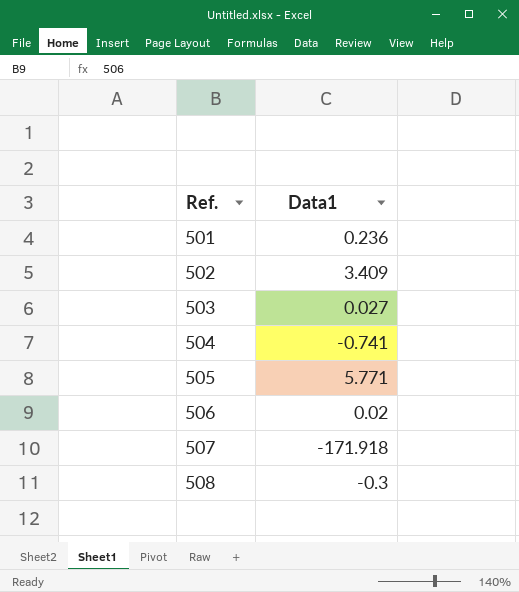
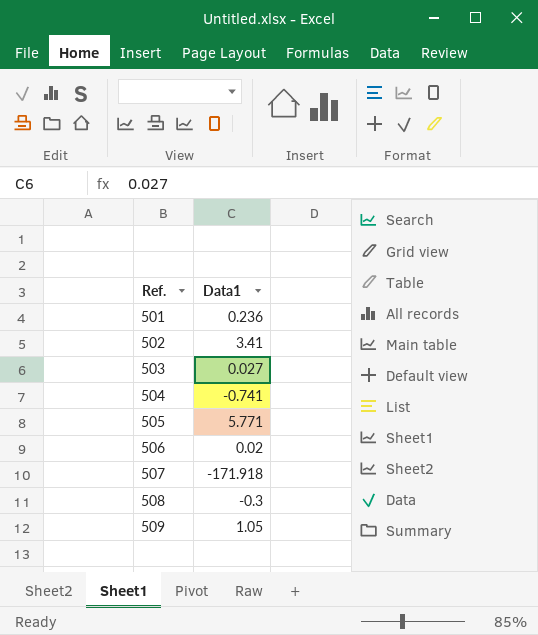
502 | Data1: 3.409 -> 3.41
row 509: none -> 1.05

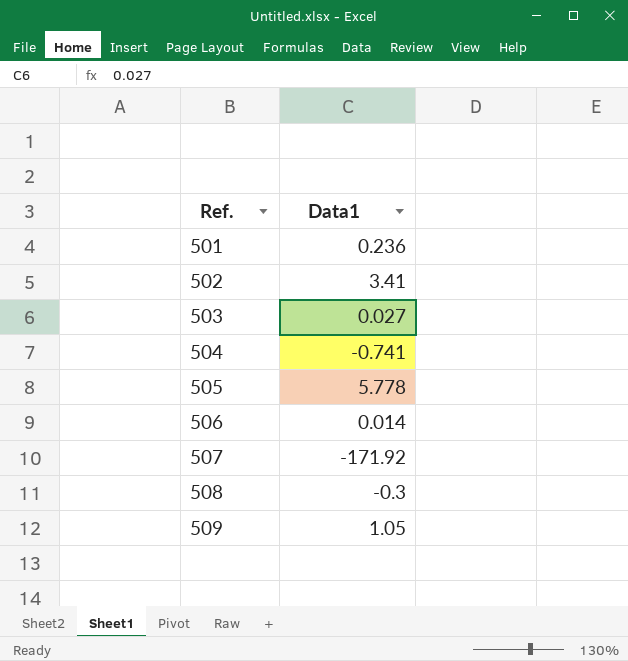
505 | Data1: 5.771 -> 5.778
506 | Data1: 0.02 -> 0.014
507 | Data1: -171.918 -> -171.92

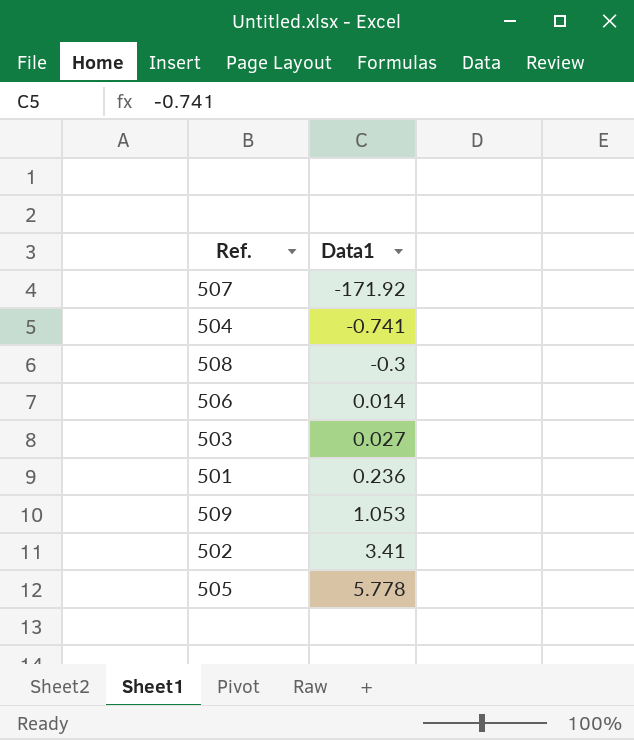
row order: Ref. ascending -> Data1 ascending
509 | Data1: 1.05 -> 1.053

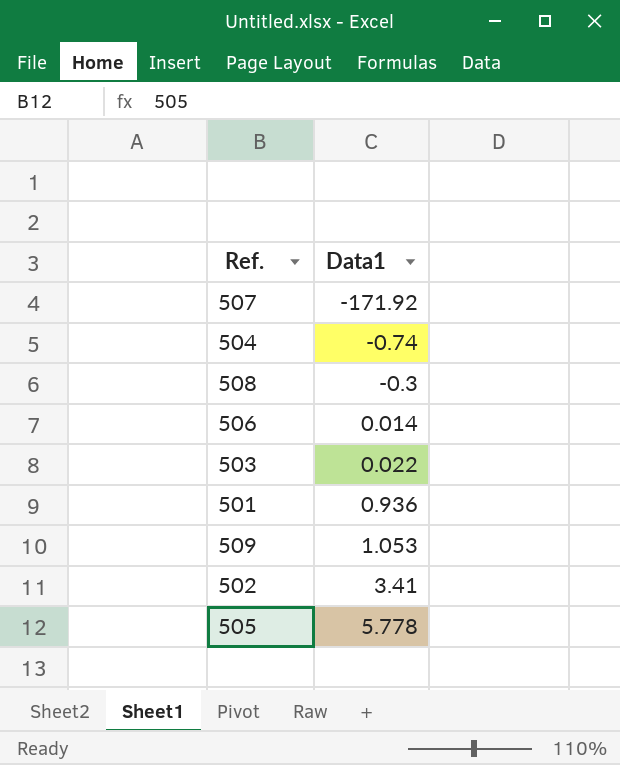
504 | Data1: -0.741 -> -0.74
503 | Data1: 0.027 -> 0.022
501 | Data1: 0.236 -> 0.936

